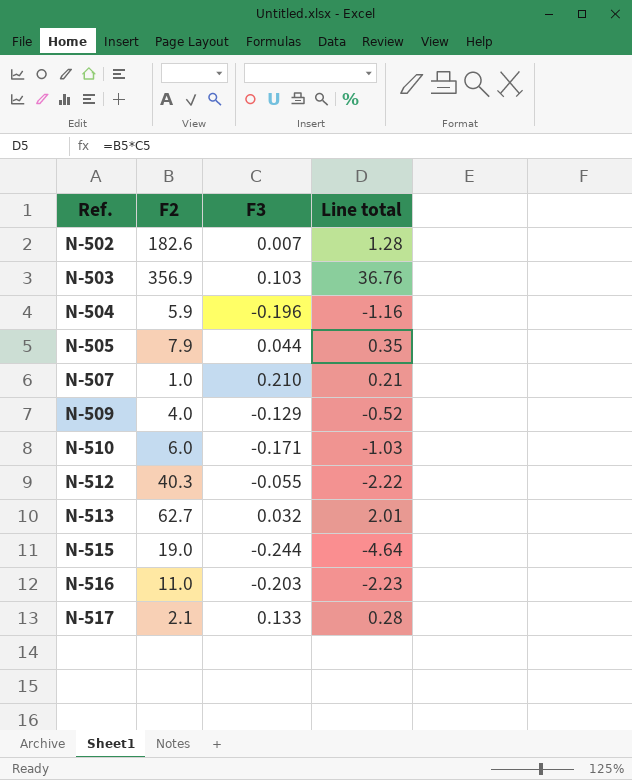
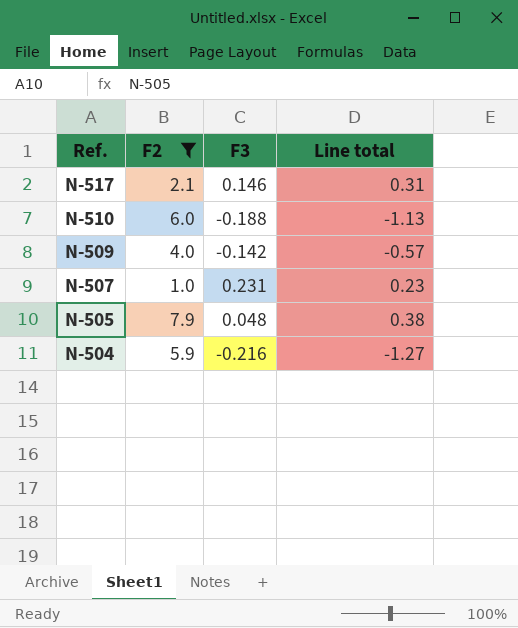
filter: none -> F2 <= 7.9
row order: Ref. ascending -> Ref. descending
N-517 | F3: 0.133 -> 0.146
N-517 | Line total: 0.28 -> 0.31
N-510 | F3: -0.171 -> -0.188
N-510 | Line total: -1.03 -> -1.13
N-509 | F3: -0.129 -> -0.142
N-509 | Line total: -0.52 -> -0.57
N-507 | F3: 0.210 -> 0.231
N-507 | Line total: 0.21 -> 0.23
N-505 | F3: 0.044 -> 0.048
N-505 | Line total: 0.35 -> 0.38
N-504 | F3: -0.196 -> -0.216
N-504 | Line total: -1.16 -> -1.27

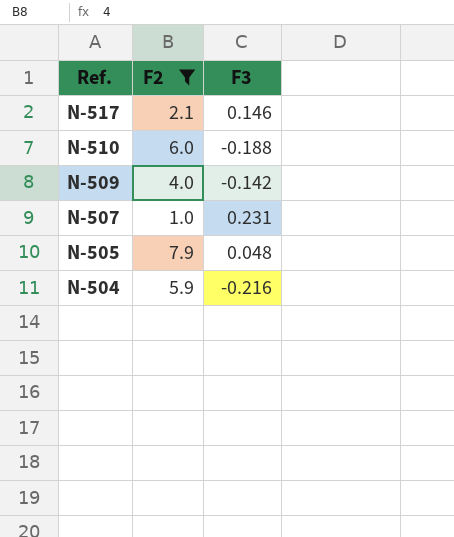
column Line total | formula: [F2] * [F3] -> none

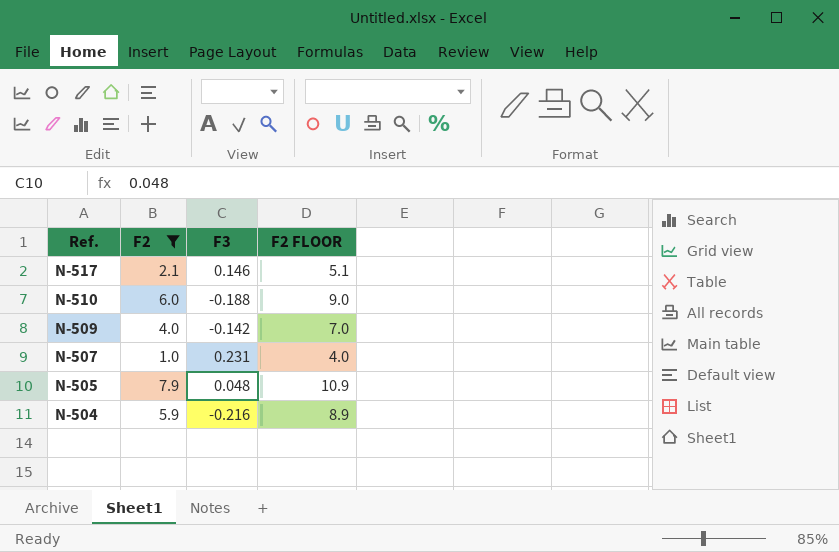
column F2 FLOOR | formula: none -> [F2] + 3

